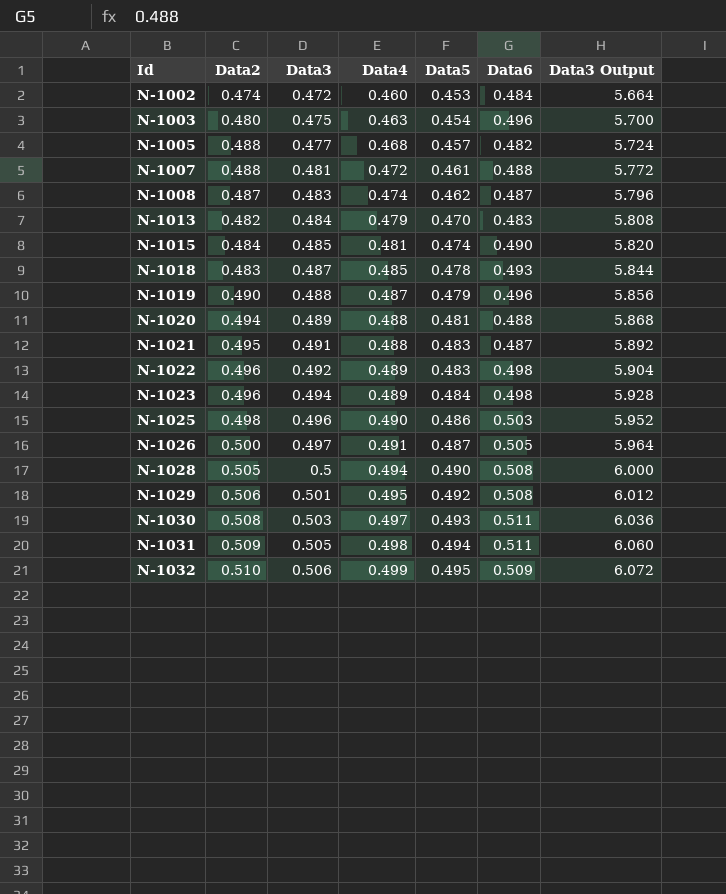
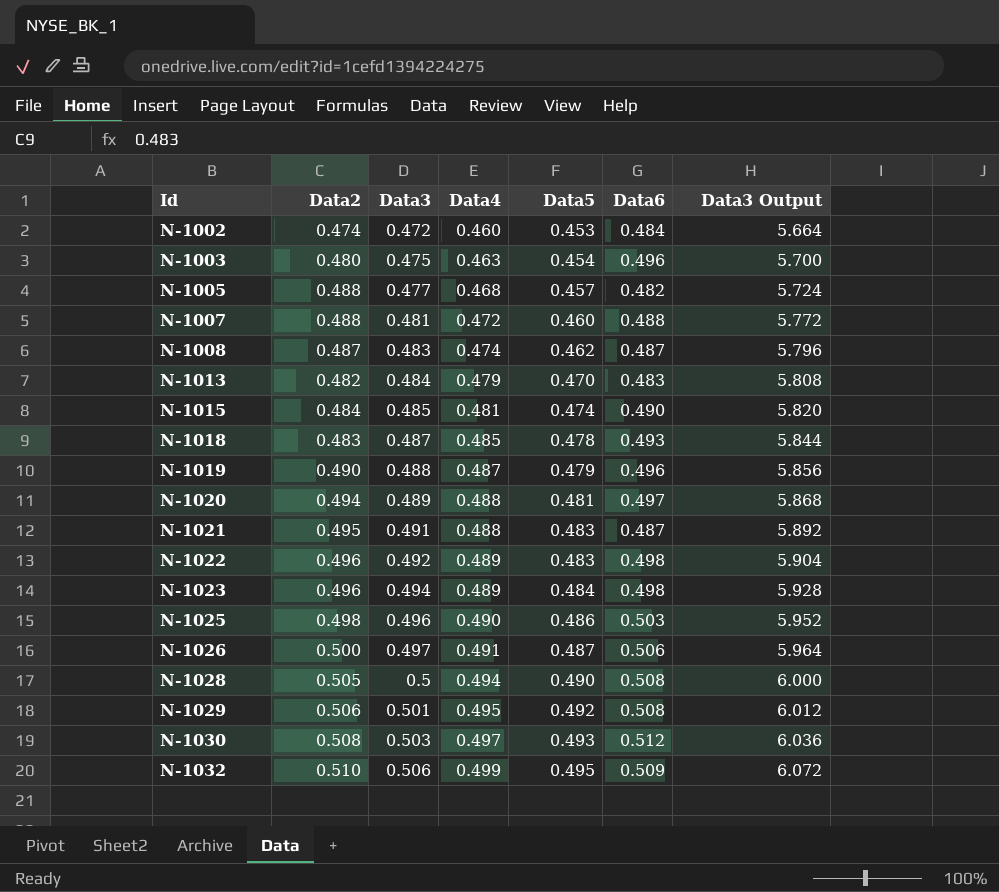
row N-1031: 0.509 | 0.505 | 0.498 | 0.494 | 0.511 | 6.060 -> none
N-1007 | Data5: 0.461 -> 0.460
N-1020 | Data6: 0.488 -> 0.497
N-1026 | Data6: 0.505 -> 0.506
N-1030 | Data6: 0.511 -> 0.512

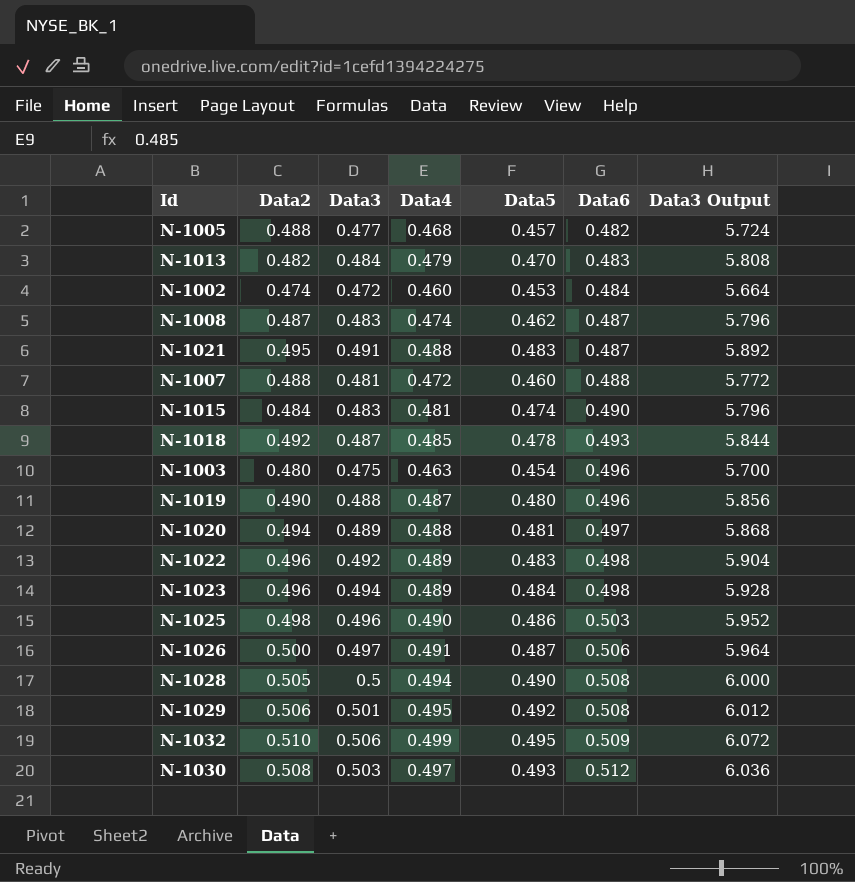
row order: Id ascending -> Data6 ascending
N-1015 | Data3: 0.485 -> 0.483
N-1015 | Data3 Output: 5.820 -> 5.796
N-1018 | Data2: 0.483 -> 0.492
N-1019 | Data5: 0.479 -> 0.480

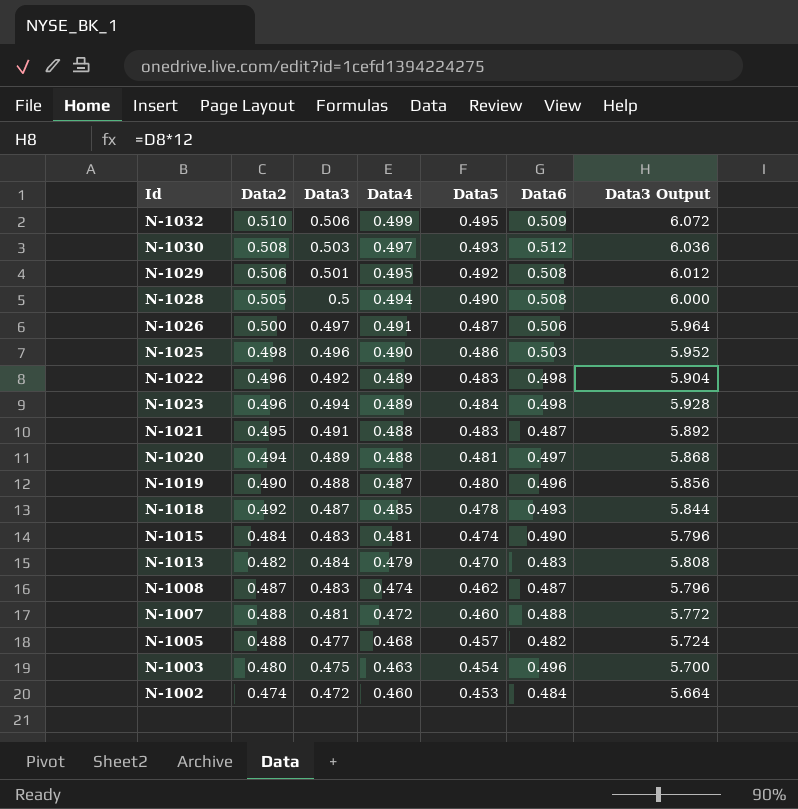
row order: Data6 ascending -> Data4 descending

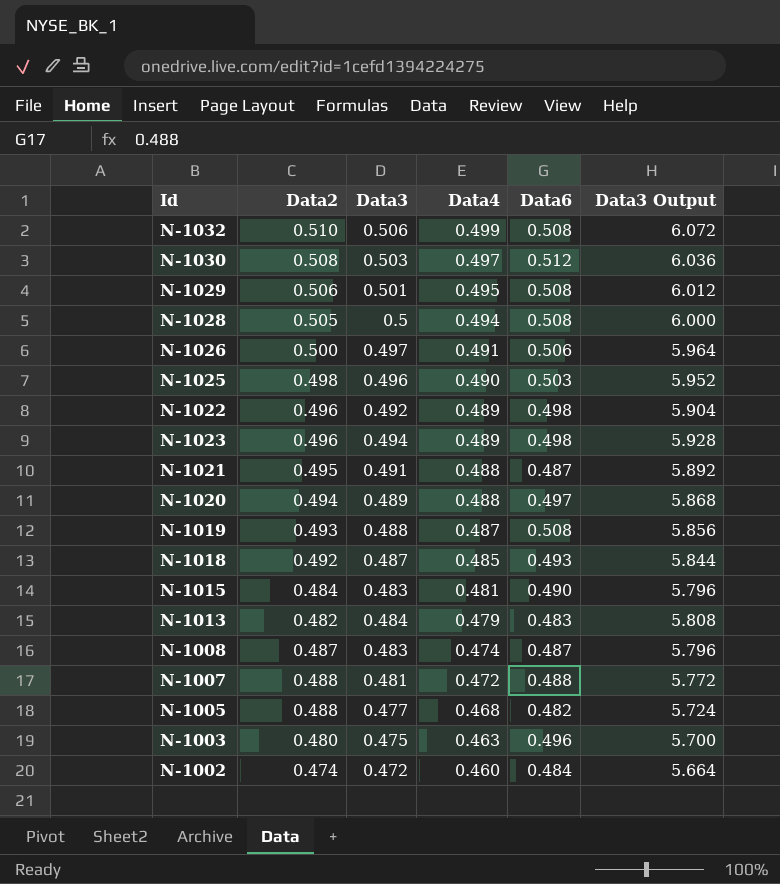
column Data5 | position: 5 -> none
N-1032 | Data6: 0.509 -> 0.508
N-1019 | Data2: 0.490 -> 0.493
N-1019 | Data6: 0.496 -> 0.508

